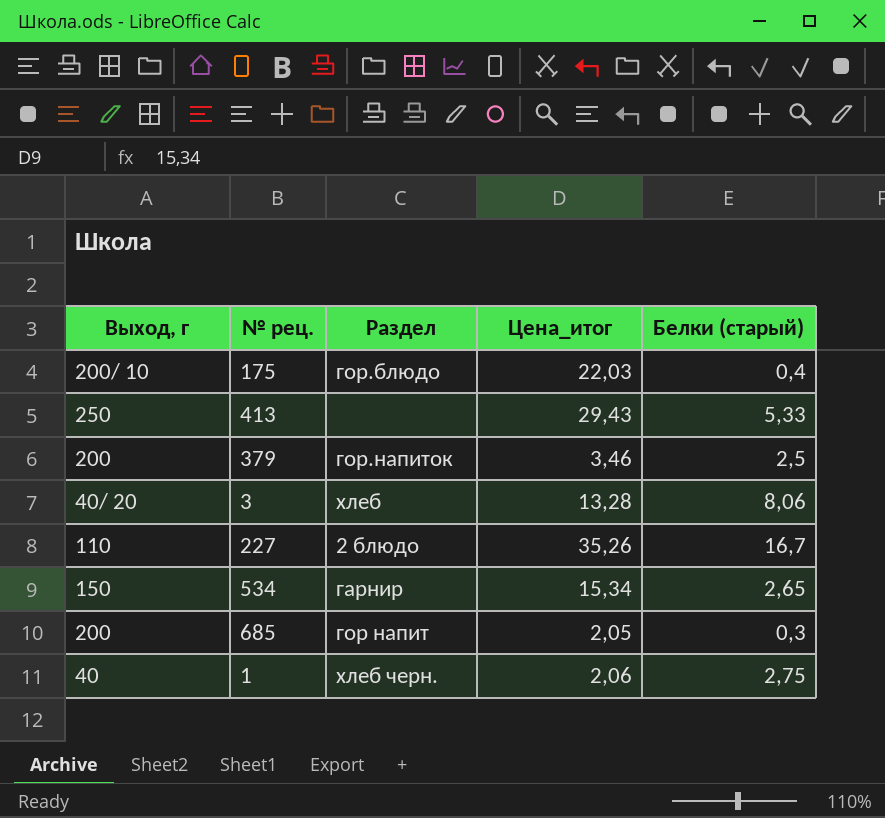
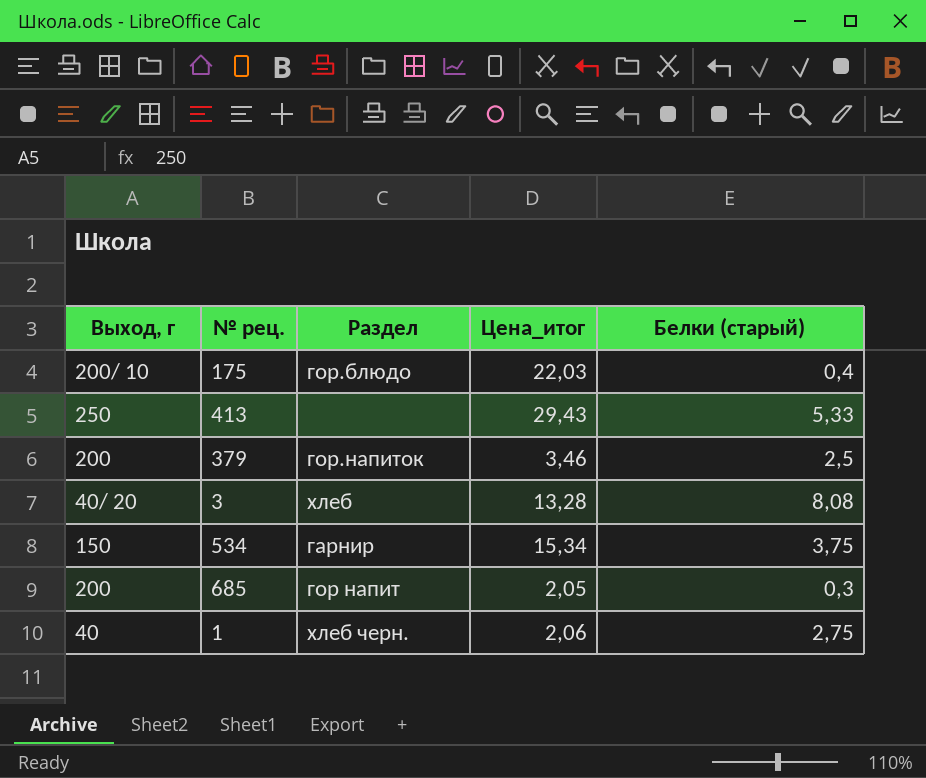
row 227: 110 | 2 блюдо | 35,26 | 16,7 -> none
3 | Белки (старый): 8,06 -> 8,08
534 | Белки (старый): 2,65 -> 3,75

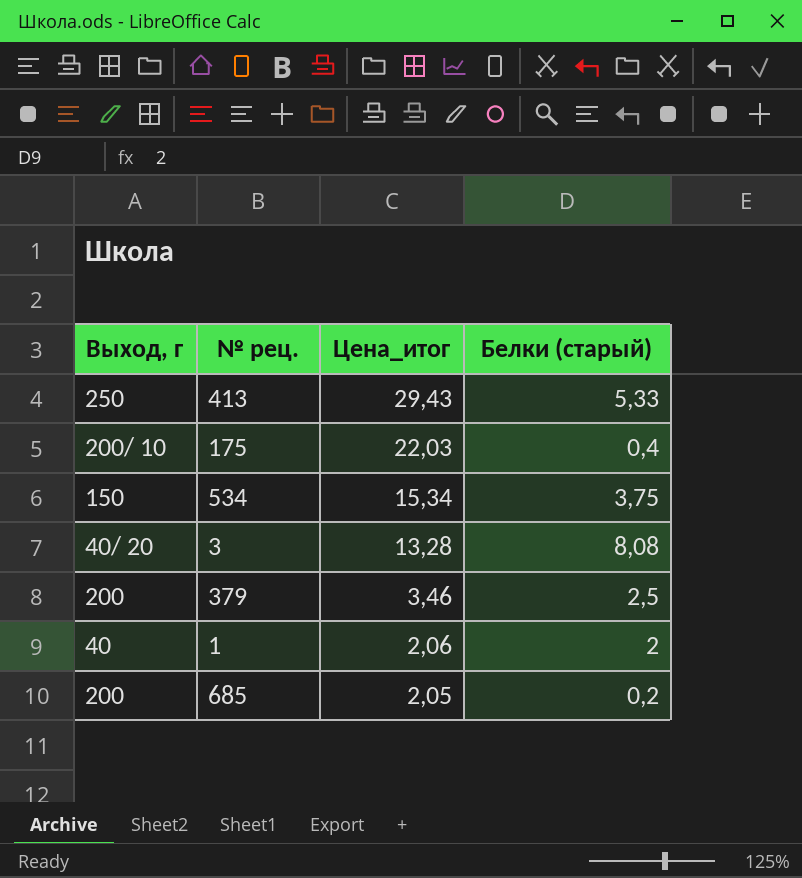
row order: none -> Цена_итог descending
column Раздел | position: 3 -> none
1 | Белки (старый): 2,75 -> 2
685 | Белки (старый): 0,3 -> 0,2

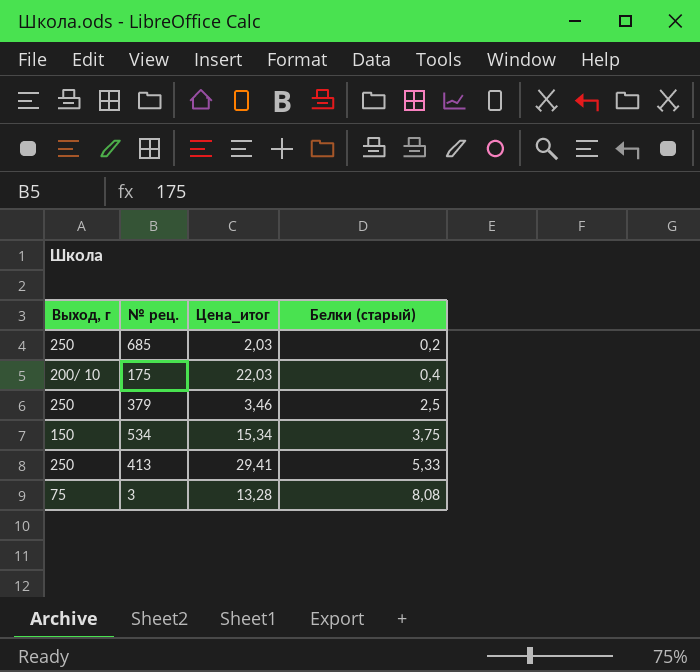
row order: Цена_итог descending -> Белки (старый) ascending
row 1: 40 | 2,06 | 2 -> none
685 | Выход, г: 200 -> 250
685 | Цена_итог: 2,05 -> 2,03
379 | Выход, г: 200 -> 250
413 | Цена_итог: 29,43 -> 29,41
3 | Выход, г: 40/ 20 -> 75

